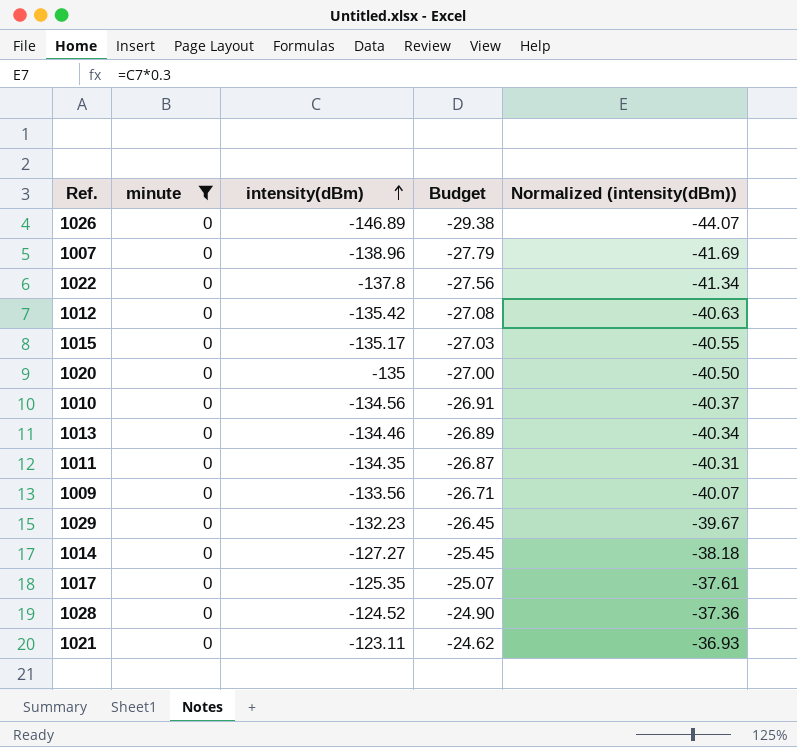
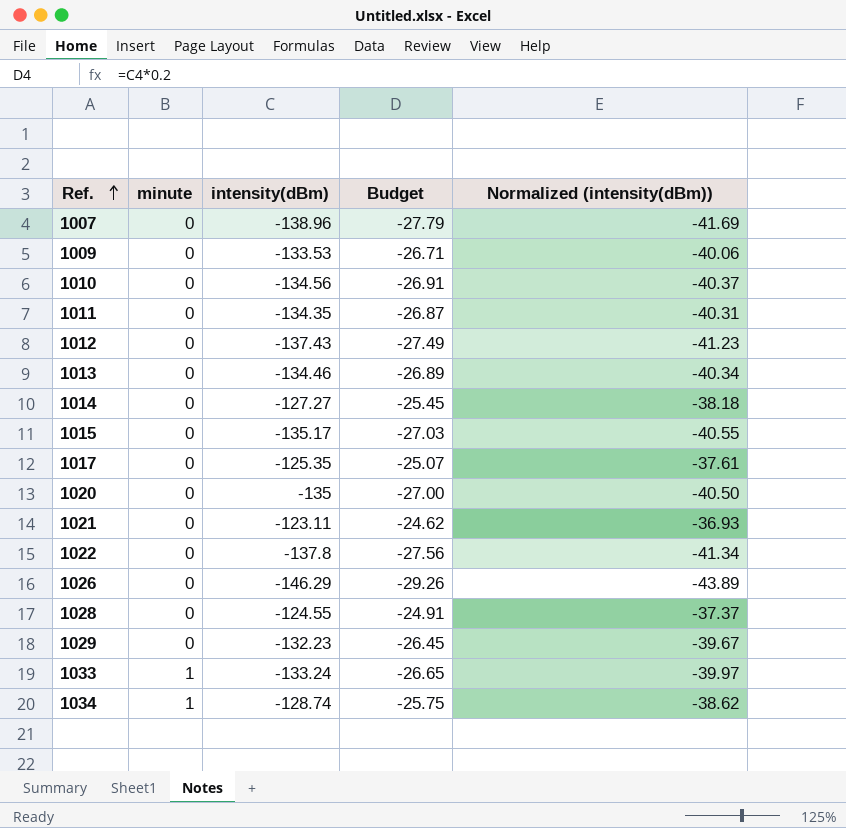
filter: minute = 0 -> none
row order: intensity(dBm) ascending -> Ref. ascending
1009 | intensity(dBm): -133.56 -> -133.53
1009 | Normalized (intensity(dBm)): -40.07 -> -40.06
1012 | intensity(dBm): -135.42 -> -137.43
1012 | Budget: -27.08 -> -27.49
1012 | Normalized (intensity(dBm)): -40.63 -> -41.23
1026 | intensity(dBm): -146.89 -> -146.29
1026 | Budget: -29.38 -> -29.26
1026 | Normalized (intensity(dBm)): -44.07 -> -43.89
1028 | intensity(dBm): -124.52 -> -124.55
1028 | Budget: -24.90 -> -24.91
1028 | Normalized (intensity(dBm)): -37.36 -> -37.37

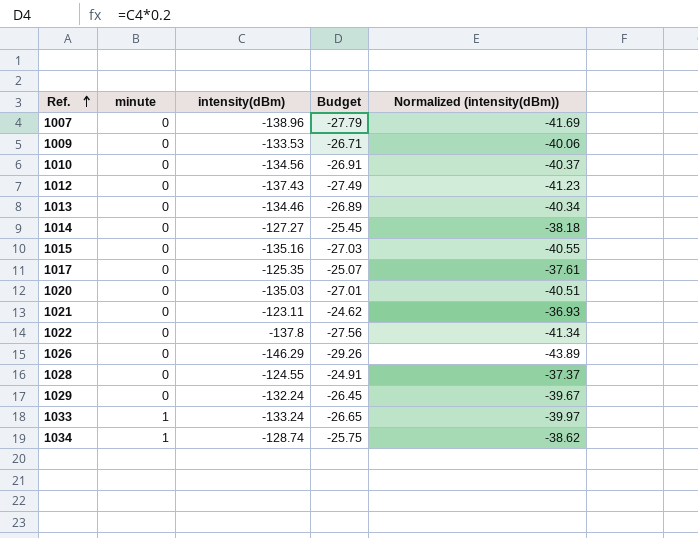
row 1011: 0 | -134.35 | -26.87 | -40.31 -> none
1015 | intensity(dBm): -135.17 -> -135.16
1020 | intensity(dBm): -135 -> -135.03
1020 | Budget: -27.00 -> -27.01
1020 | Normalized (intensity(dBm)): -40.50 -> -40.51
1029 | intensity(dBm): -132.23 -> -132.24

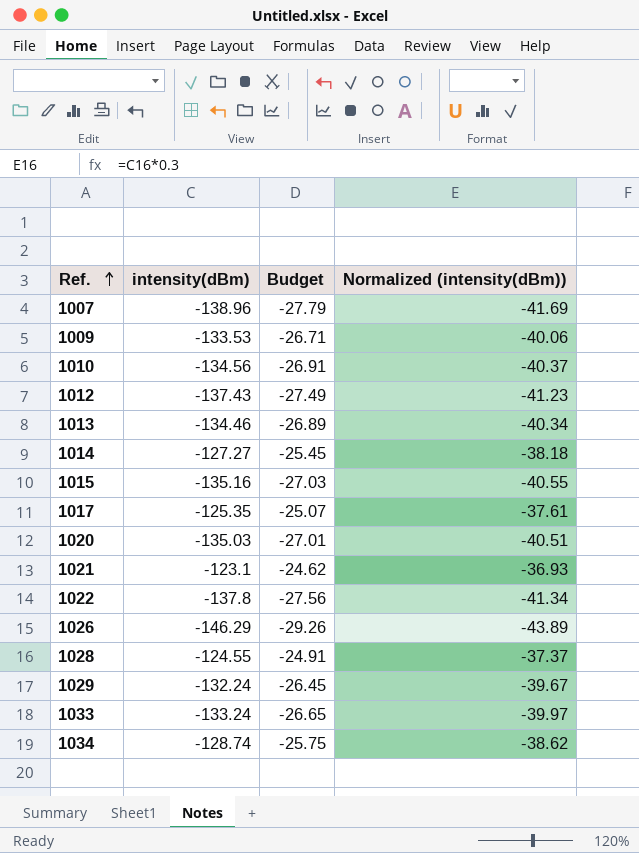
column minute | position: 2 -> none
1021 | intensity(dBm): -123.11 -> -123.1

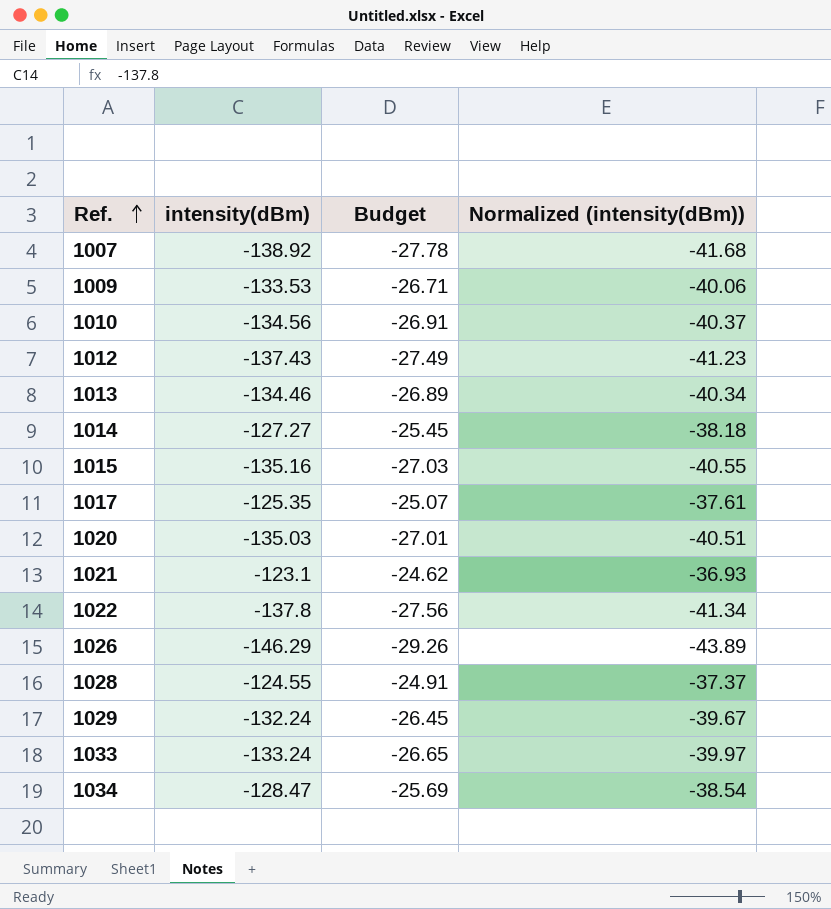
1007 | intensity(dBm): -138.96 -> -138.92
1007 | Budget: -27.79 -> -27.78
1007 | Normalized (intensity(dBm)): -41.69 -> -41.68
1034 | intensity(dBm): -128.74 -> -128.47
1034 | Budget: -25.75 -> -25.69
1034 | Normalized (intensity(dBm)): -38.62 -> -38.54

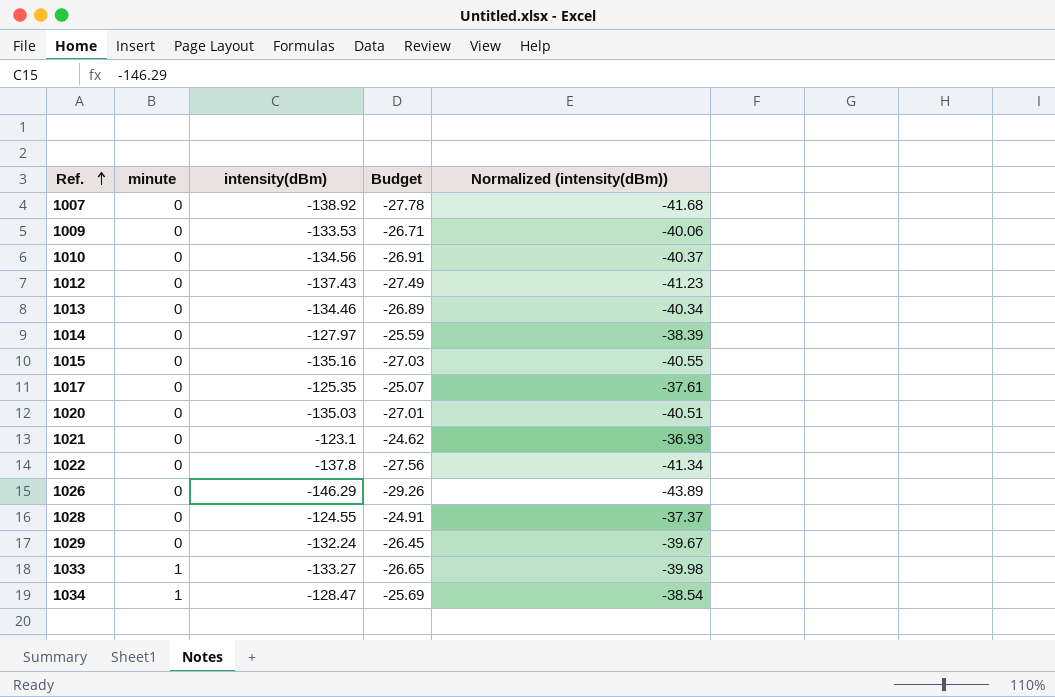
column minute | position: none -> 2
1014 | intensity(dBm): -127.27 -> -127.97
1014 | Budget: -25.45 -> -25.59
1014 | Normalized (intensity(dBm)): -38.18 -> -38.39
1033 | intensity(dBm): -133.24 -> -133.27
1033 | Normalized (intensity(dBm)): -39.97 -> -39.98

